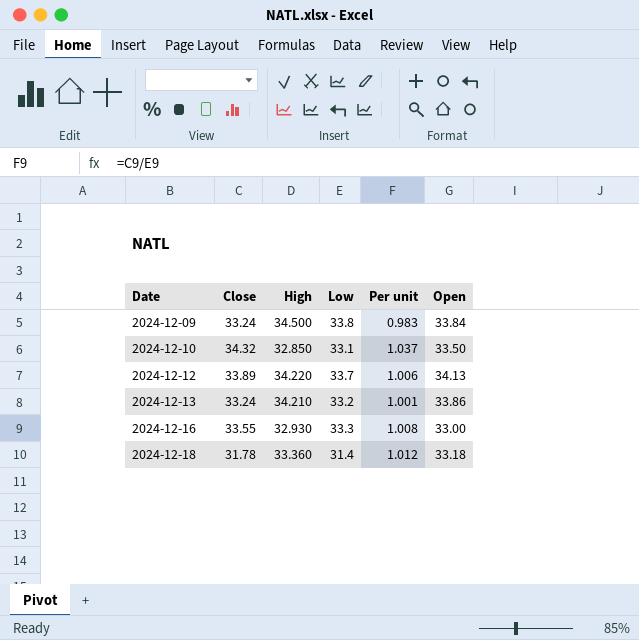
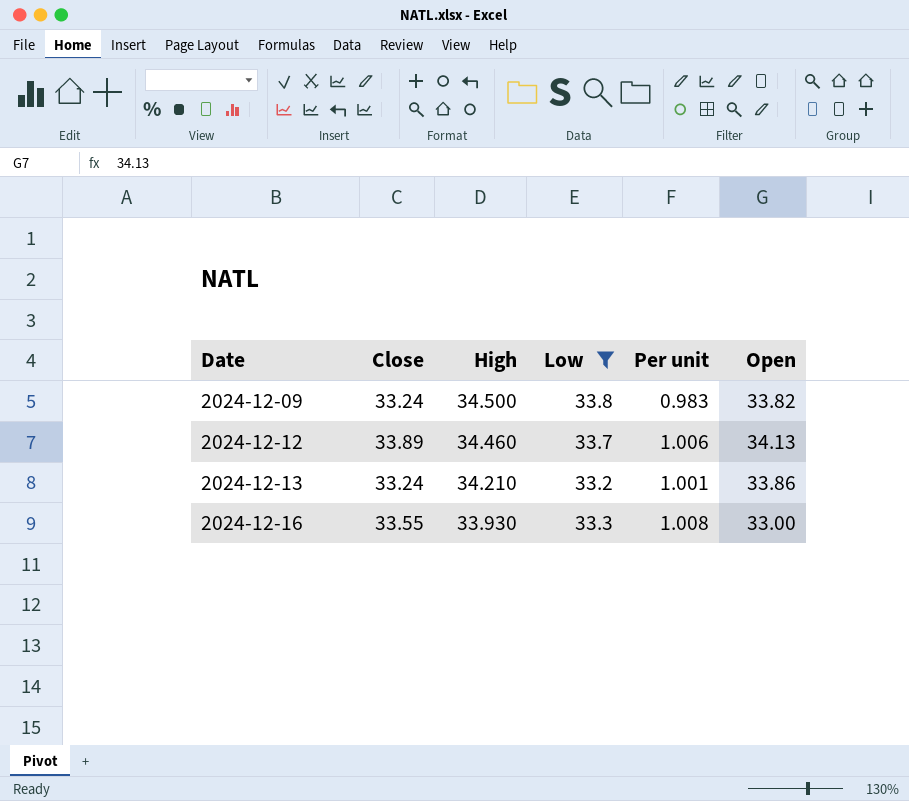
filter: none -> Low >= 33.2
2024-12-09 | Open: 33.84 -> 33.82
2024-12-12 | High: 34.220 -> 34.460
2024-12-16 | High: 32.930 -> 33.930

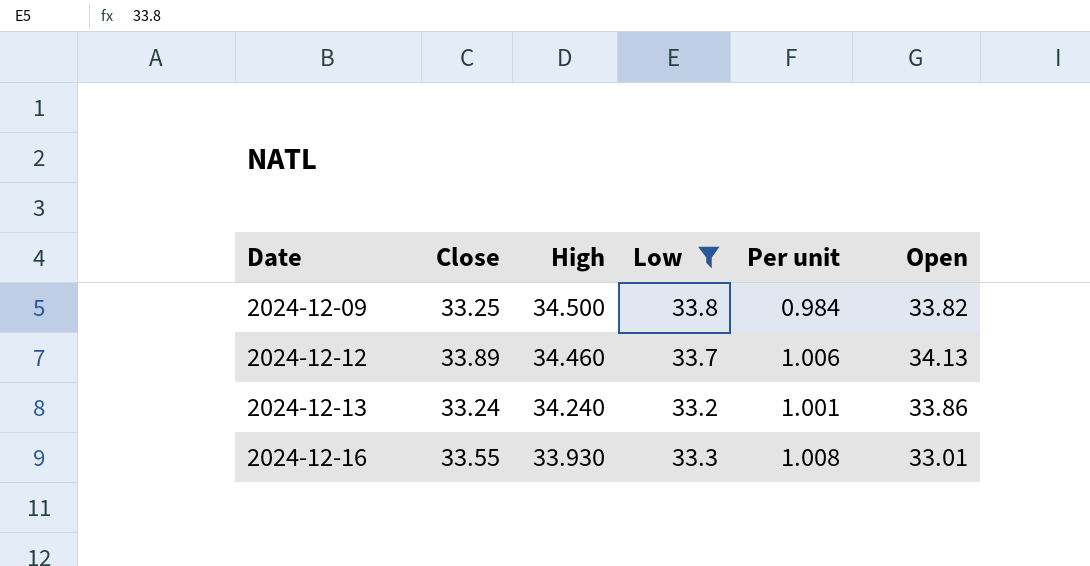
2024-12-09 | Close: 33.24 -> 33.25
2024-12-09 | Per unit: 0.983 -> 0.984
2024-12-13 | High: 34.210 -> 34.240
2024-12-16 | Open: 33.00 -> 33.01

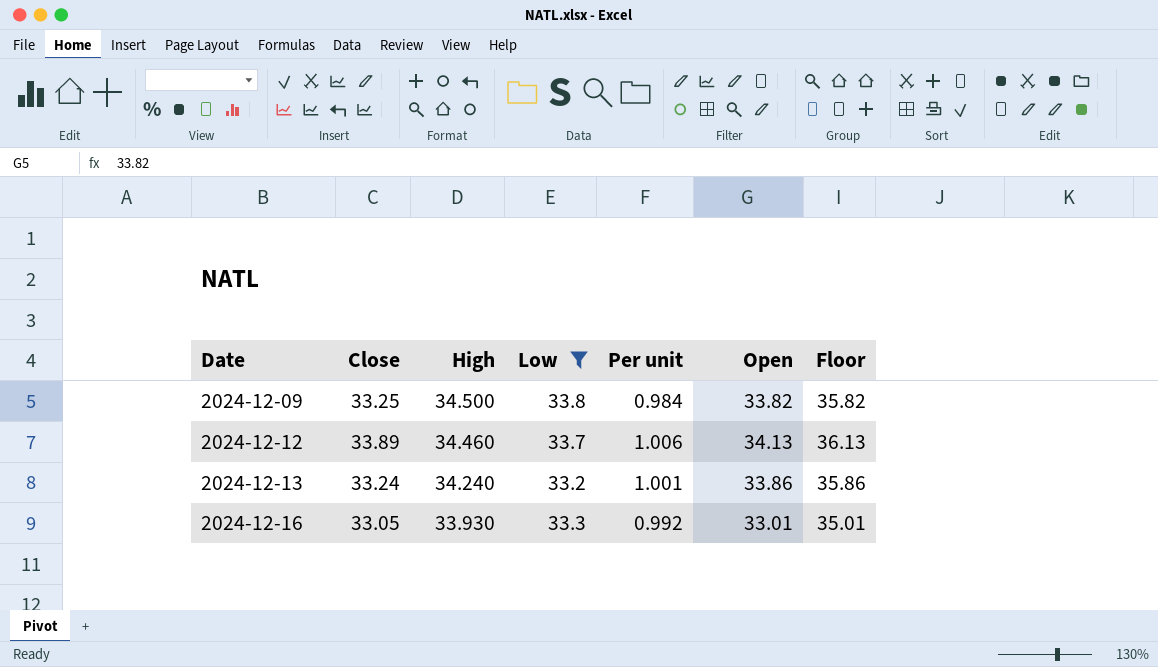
column Floor | formula: none -> [Open] + 2
2024-12-16 | Close: 33.55 -> 33.05
2024-12-16 | Per unit: 1.008 -> 0.992

